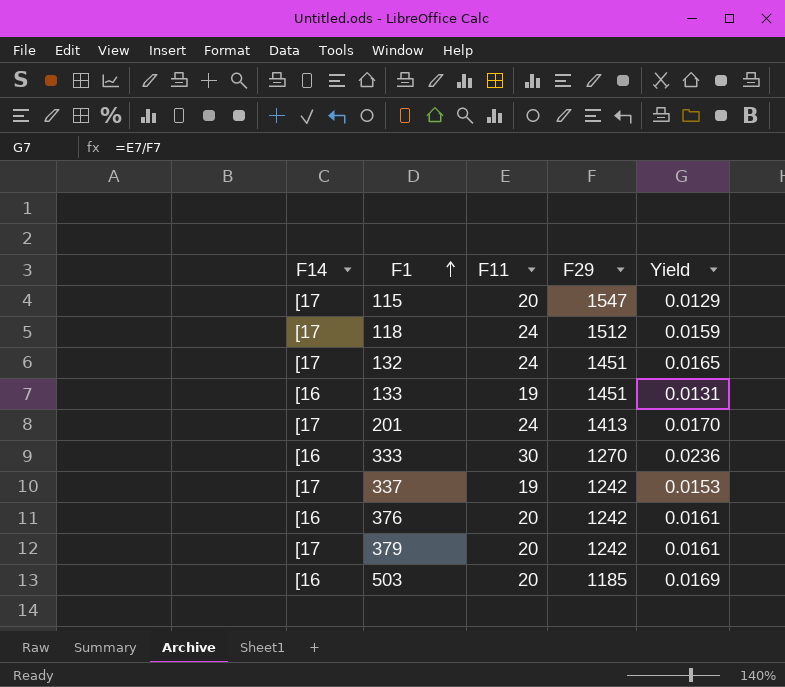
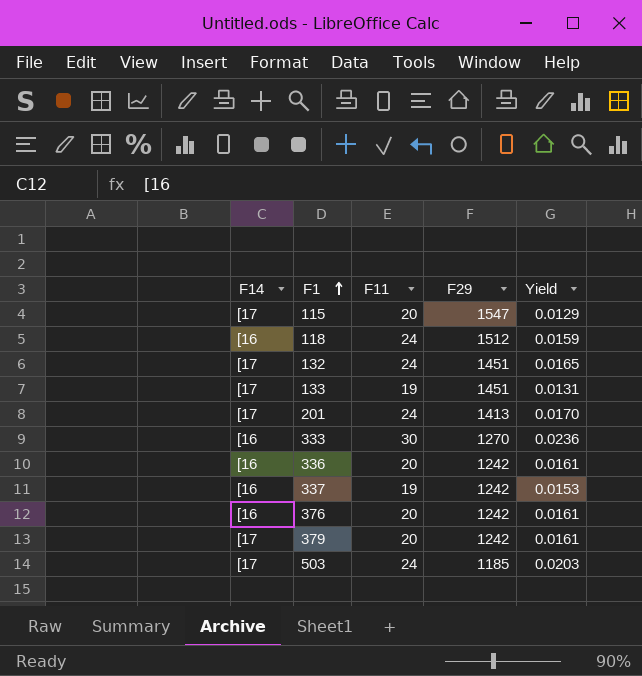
118 | F14: [17 -> [16
133 | F14: [16 -> [17
row 336: none -> [16 | 20 | 1242 | 0.0161
337 | F14: [17 -> [16
503 | F14: [16 -> [17
503 | F11: 20 -> 24
503 | Yield: 0.0169 -> 0.0203

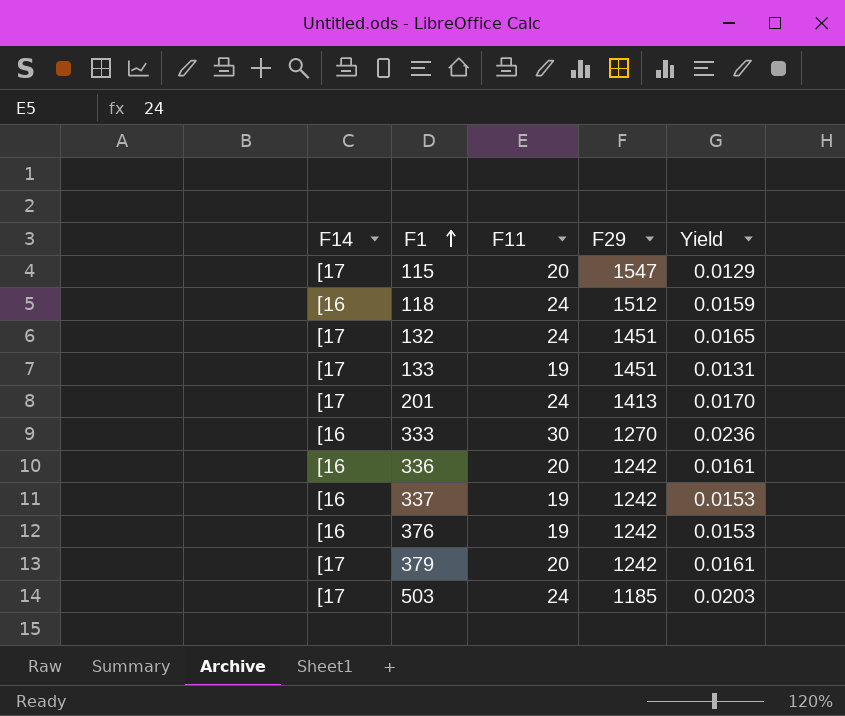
376 | F11: 20 -> 19
376 | Yield: 0.0161 -> 0.0153

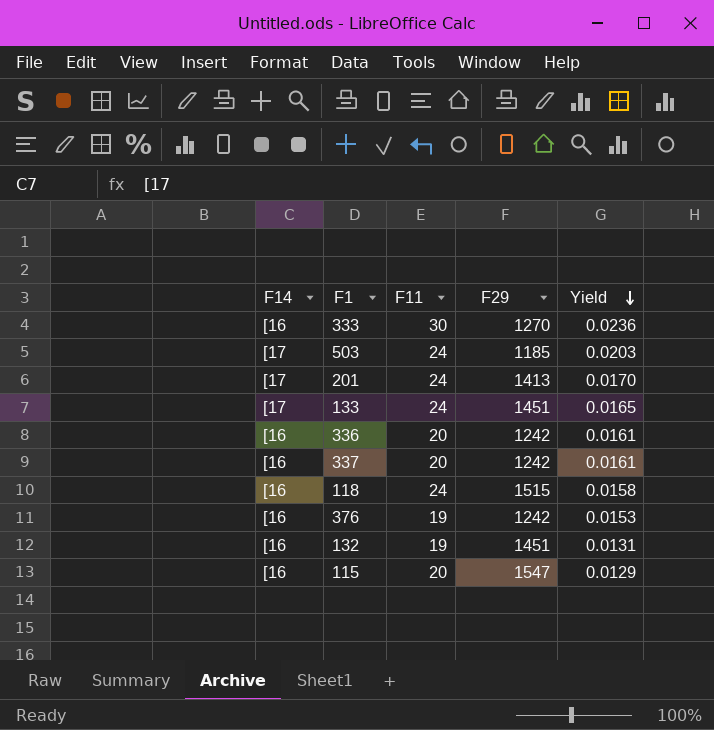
row order: F1 ascending -> Yield descending
row 379: [17 | 20 | 1242 | 0.0161 -> none
133 | F11: 19 -> 24
133 | Yield: 0.0131 -> 0.0165
337 | F11: 19 -> 20
337 | Yield: 0.0153 -> 0.0161
118 | F29: 1512 -> 1515
118 | Yield: 0.0159 -> 0.0158
132 | F14: [17 -> [16
132 | F11: 24 -> 19
132 | Yield: 0.0165 -> 0.0131
115 | F14: [17 -> [16

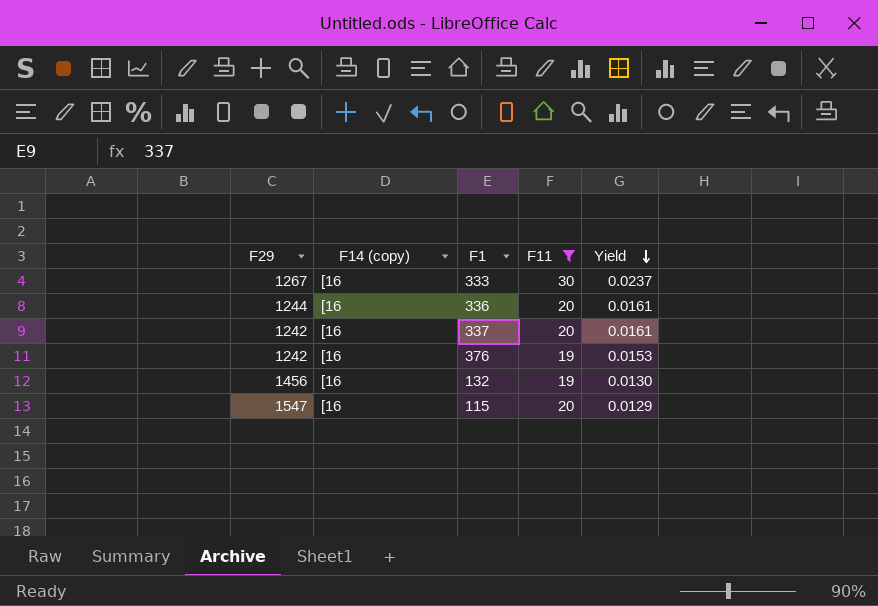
filter: none -> F11 != 24
column F29 | position: 4 -> 1
column name: F14 -> F14 (copy)
333 | F29: 1270 -> 1267
333 | Yield: 0.0236 -> 0.0237
336 | F29: 1242 -> 1244
132 | F29: 1451 -> 1456
132 | Yield: 0.0131 -> 0.0130

